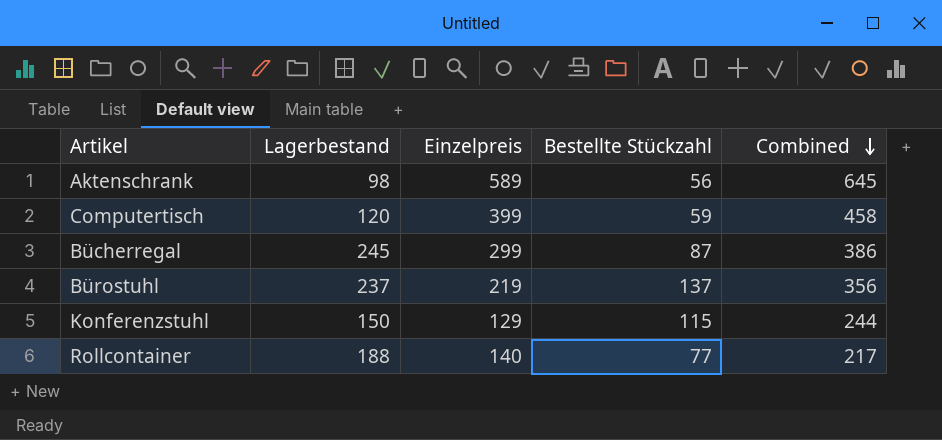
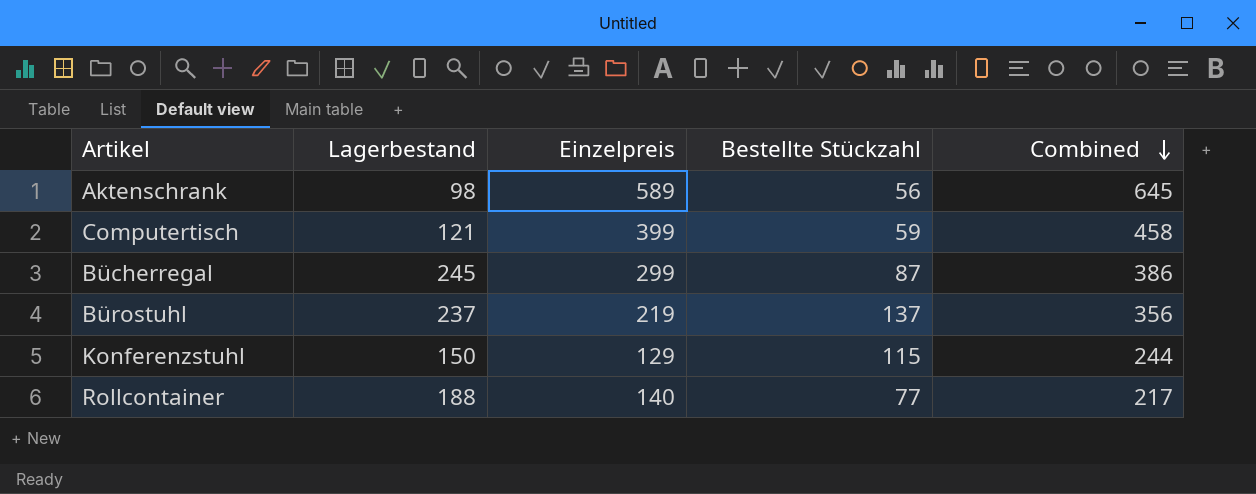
Computertisch | Lagerbestand: 120 -> 121

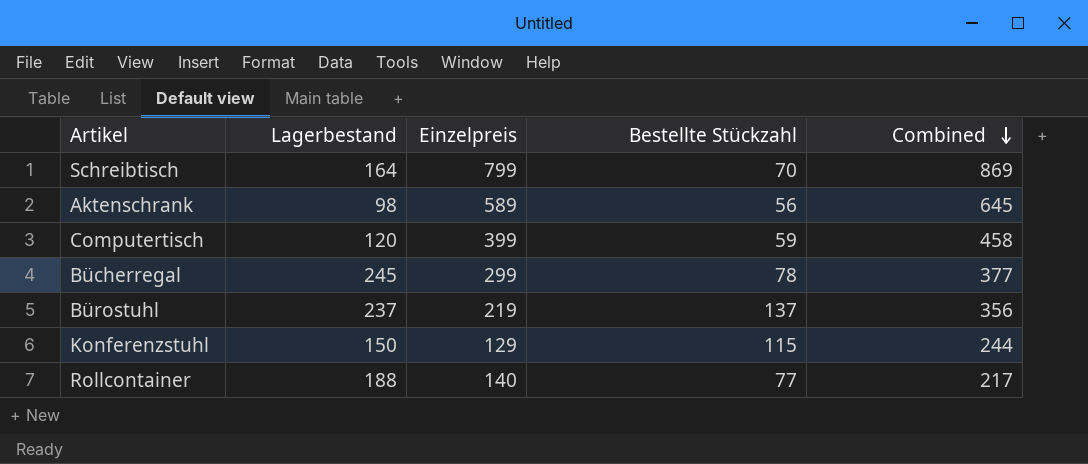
row Schreibtisch: none -> 164 | 799 | 70 | 869
Computertisch | Lagerbestand: 121 -> 120
Bücherregal | Bestellte Stückzahl: 87 -> 78
Bücherregal | Combined: 386 -> 377

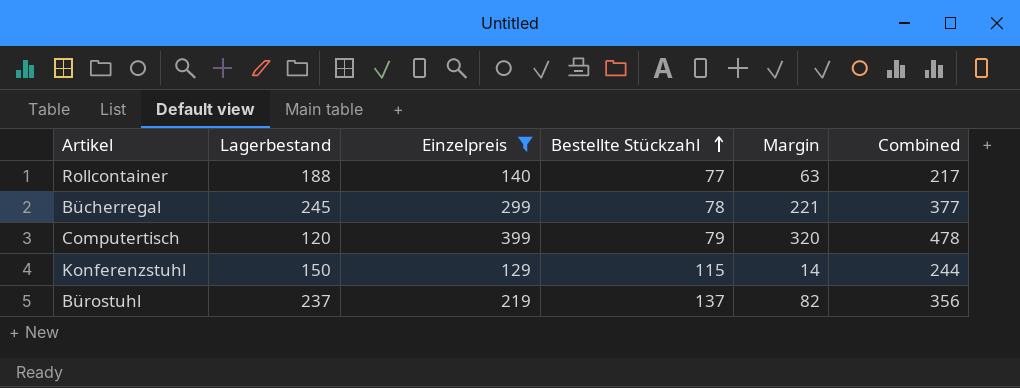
filter: none -> Einzelpreis <= 399
row order: Combined descending -> Bestellte Stückzahl ascending
column Margin | formula: none -> [Einzelpreis] - [Bestellte Stückzahl]
Computertisch | Bestellte Stückzahl: 59 -> 79
Computertisch | Combined: 458 -> 478

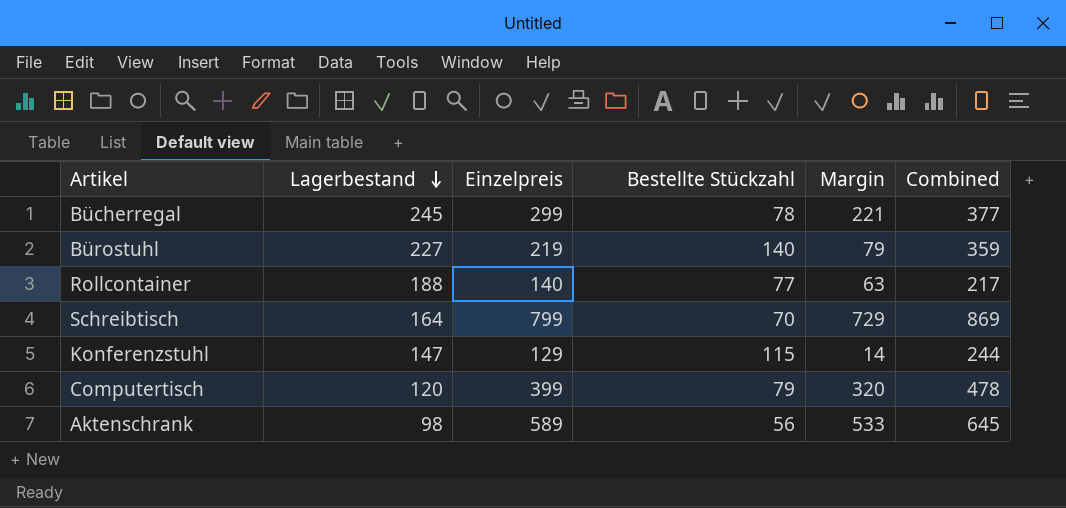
filter: Einzelpreis <= 399 -> none
row order: Bestellte Stückzahl ascending -> Lagerbestand descending
Bürostuhl | Lagerbestand: 237 -> 227
Bürostuhl | Bestellte Stückzahl: 137 -> 140
Bürostuhl | Margin: 82 -> 79
Bürostuhl | Combined: 356 -> 359
Konferenzstuhl | Lagerbestand: 150 -> 147

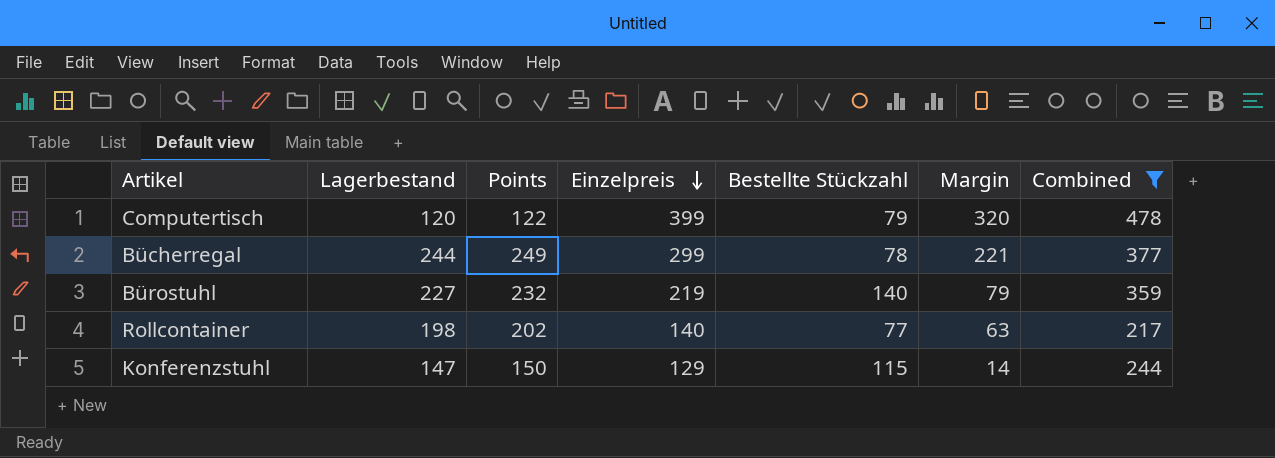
filter: none -> Combined <= 478
row order: Lagerbestand descending -> Einzelpreis descending
column Points | formula: none -> [Lagerbestand] * 1.02
Bücherregal | Lagerbestand: 245 -> 244
Rollcontainer | Lagerbestand: 188 -> 198

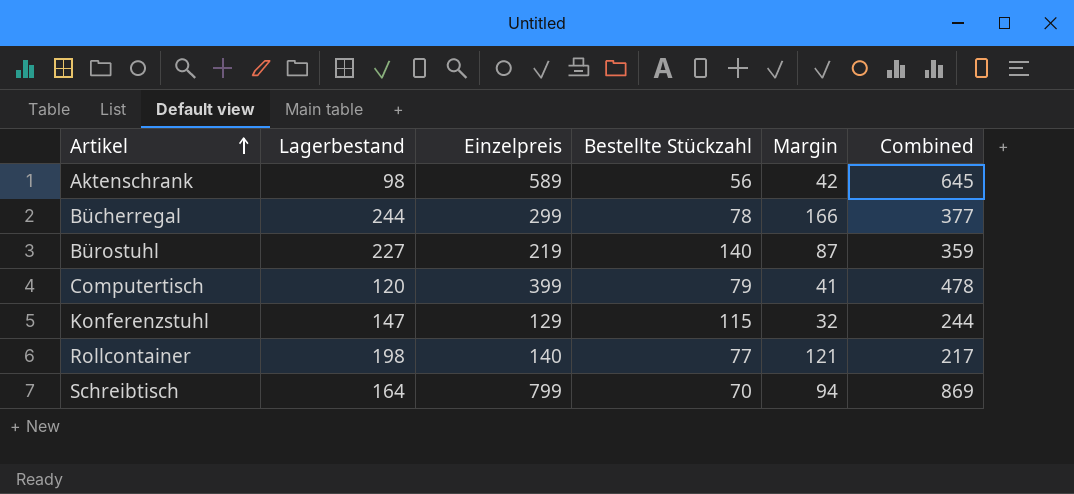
filter: Combined <= 478 -> none
row order: Einzelpreis descending -> Artikel ascending
column Points | formula: [Lagerbestand] * 1.02 -> none
column Margin | formula: [Einzelpreis] - [Bestellte Stückzahl] -> [Lagerbestand] - [Bestellte Stückzahl]

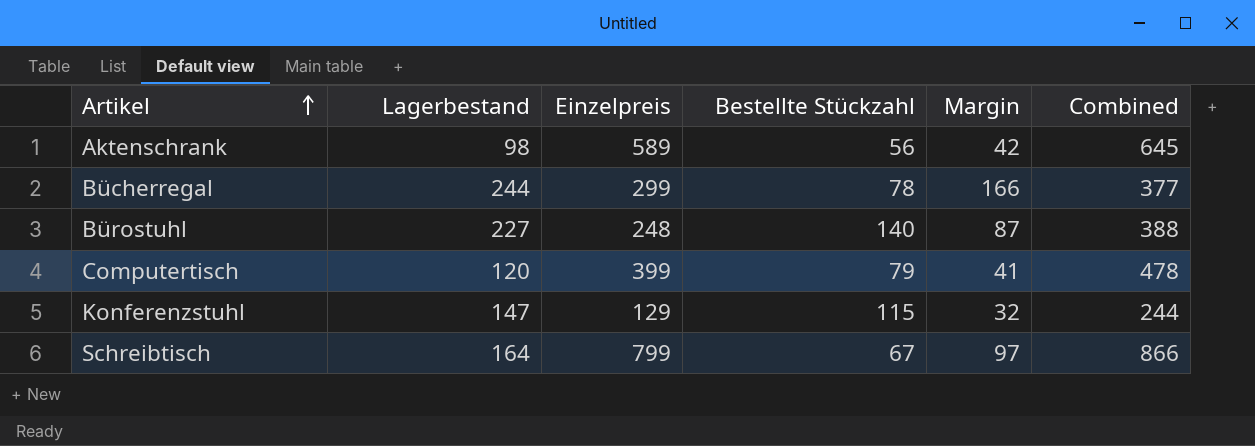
row Rollcontainer: 198 | 140 | 77 | 121 | 217 -> none
Bürostuhl | Einzelpreis: 219 -> 248
Bürostuhl | Combined: 359 -> 388
Schreibtisch | Bestellte Stückzahl: 70 -> 67
Schreibtisch | Margin: 94 -> 97
Schreibtisch | Combined: 869 -> 866

